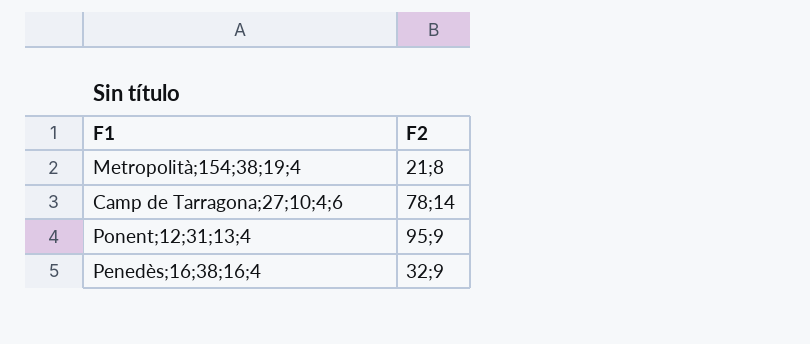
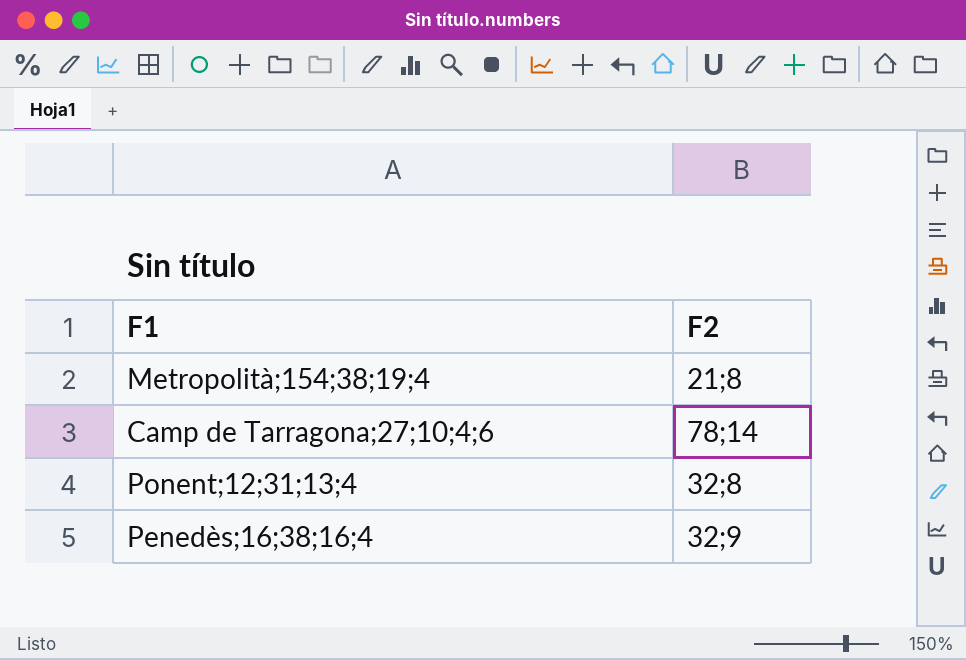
Ponent;12;31;13;4 | F2: 95;9 -> 32;8

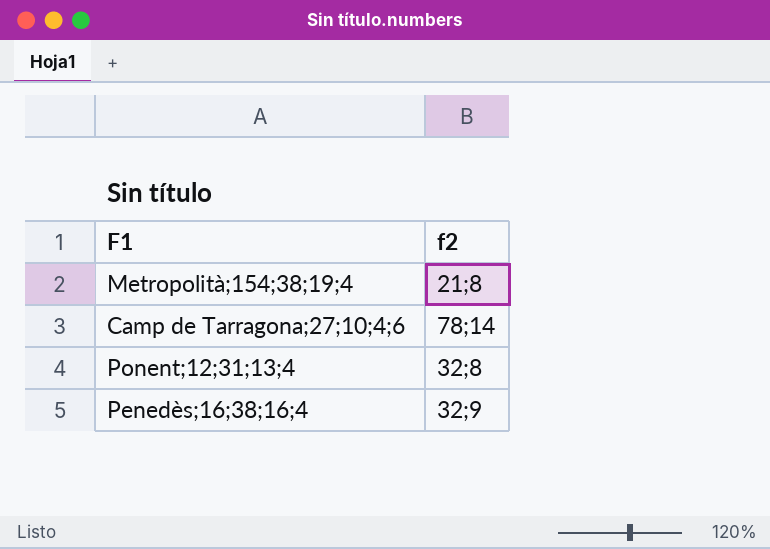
column name: F2 -> f2

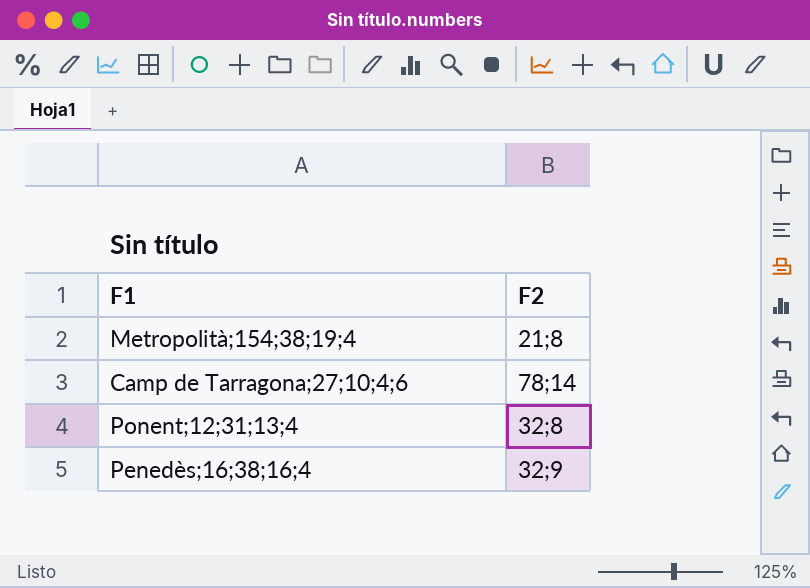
column name: f2 -> F2

